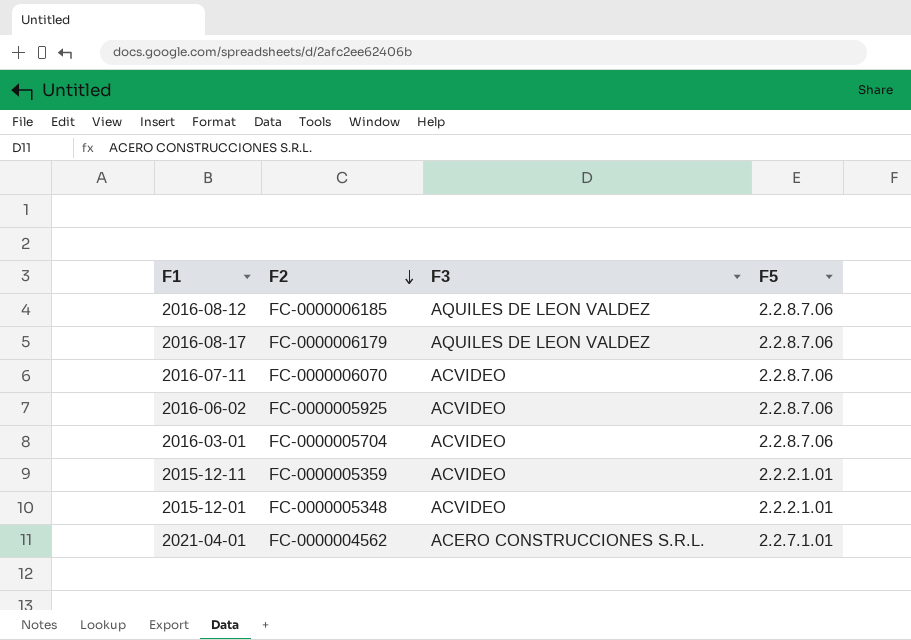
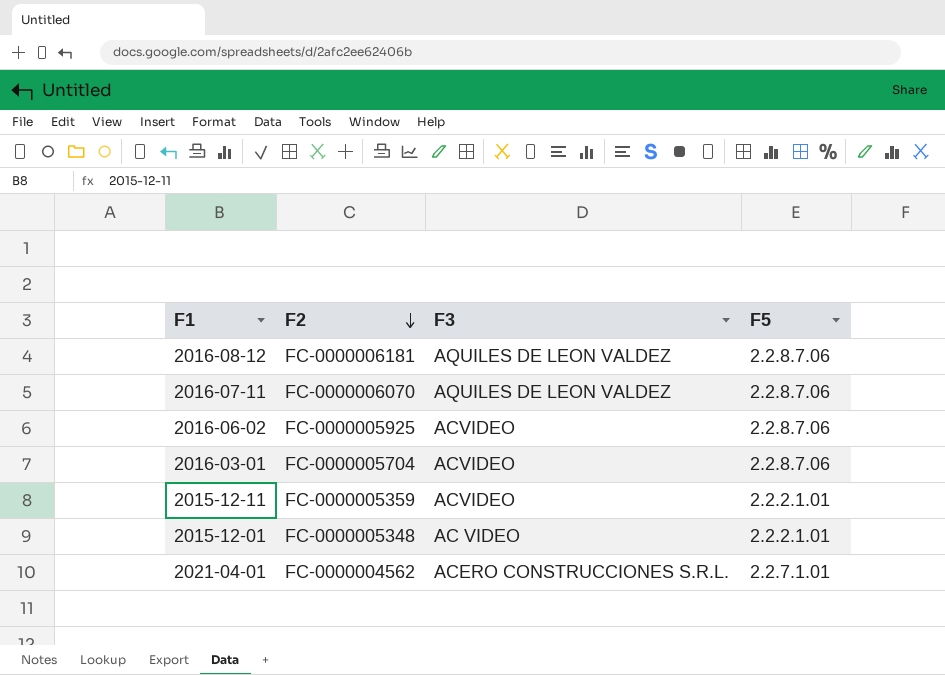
row 2016-08-17: FC-0000006179 | AQUILES DE LEON VALDEZ | 2.2.8.7.06 -> none
2016-08-12 | F2: FC-0000006185 -> FC-0000006181
2016-07-11 | F3: ACVIDEO -> AQUILES DE LEON VALDEZ
2015-12-01 | F3: ACVIDEO -> AC VIDEO

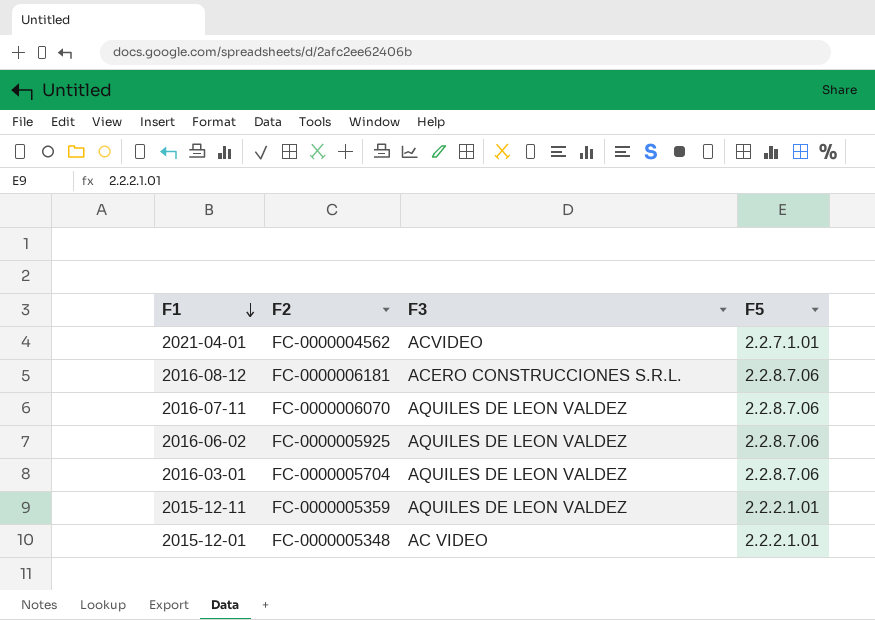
row order: F2 descending -> F1 descending
2021-04-01 | F3: ACERO CONSTRUCCIONES S.R.L. -> ACVIDEO
2016-08-12 | F3: AQUILES DE LEON VALDEZ -> ACERO CONSTRUCCIONES S.R.L.
2016-06-02 | F3: ACVIDEO -> AQUILES DE LEON VALDEZ
2016-03-01 | F3: ACVIDEO -> AQUILES DE LEON VALDEZ
2015-12-11 | F3: ACVIDEO -> AQUILES DE LEON VALDEZ

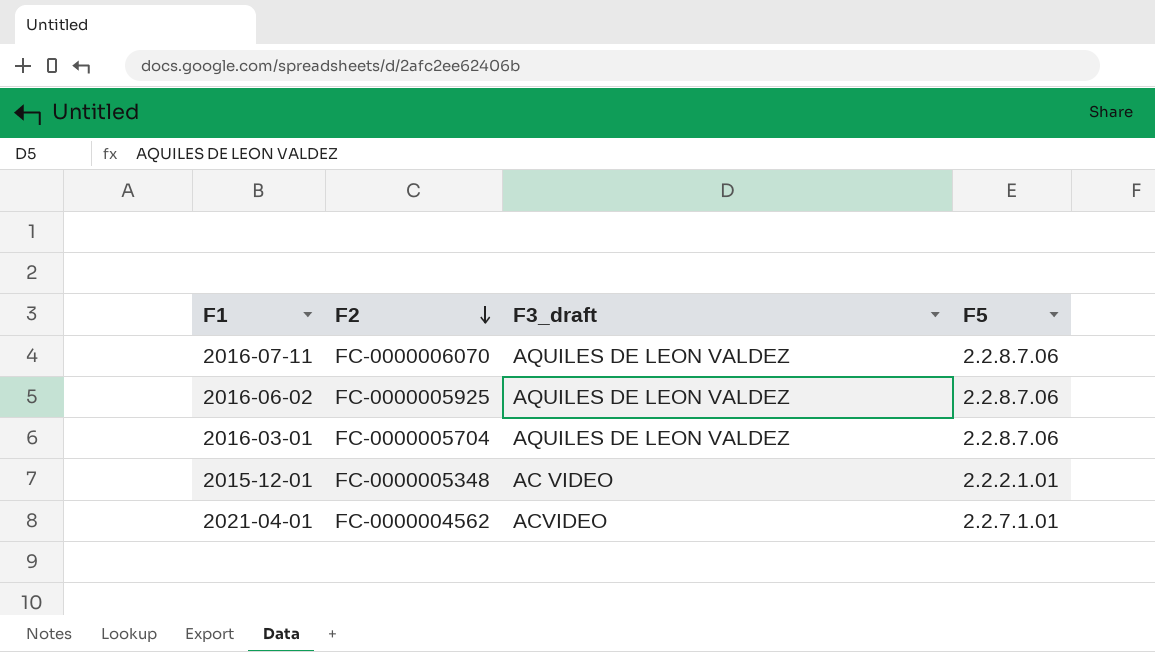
row order: F1 descending -> F2 descending
column name: F3 -> F3_draft
row 2016-08-12: FC-0000006181 | ACERO CONSTRUCCIONES S.R.L. | 2.2.8.7.06 -> none
row 2015-12-11: FC-0000005359 | AQUILES DE LEON VALDEZ | 2.2.2.1.01 -> none

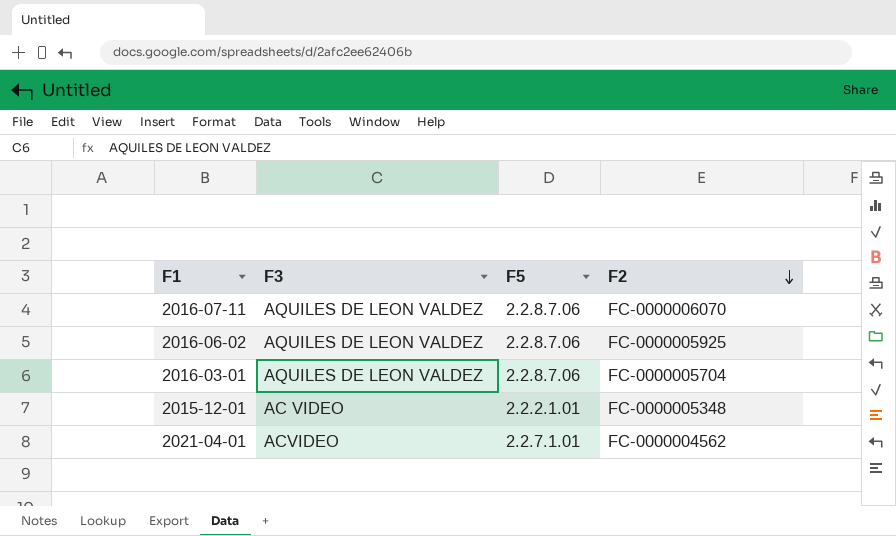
column name: F3_draft -> F3
column F2 | position: 2 -> 4

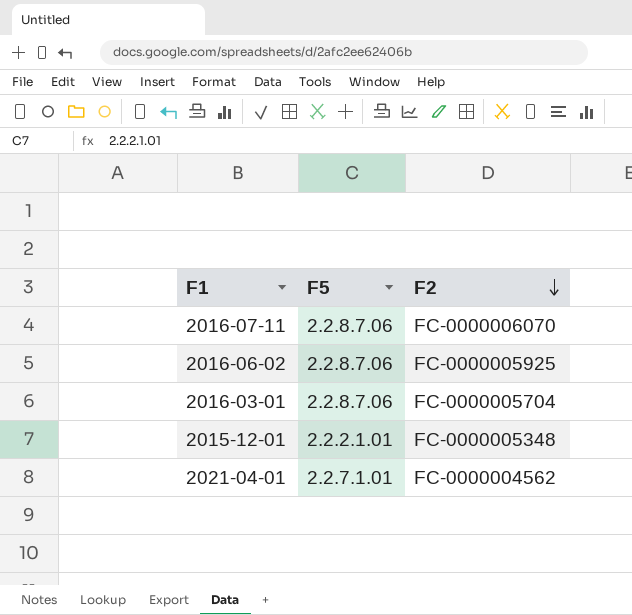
column F3 | position: 2 -> none

